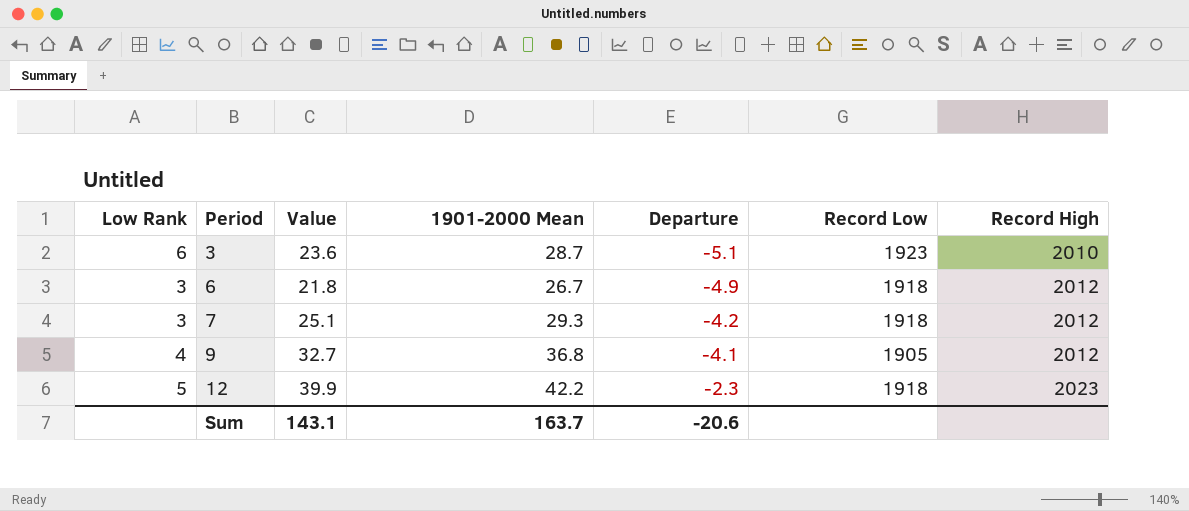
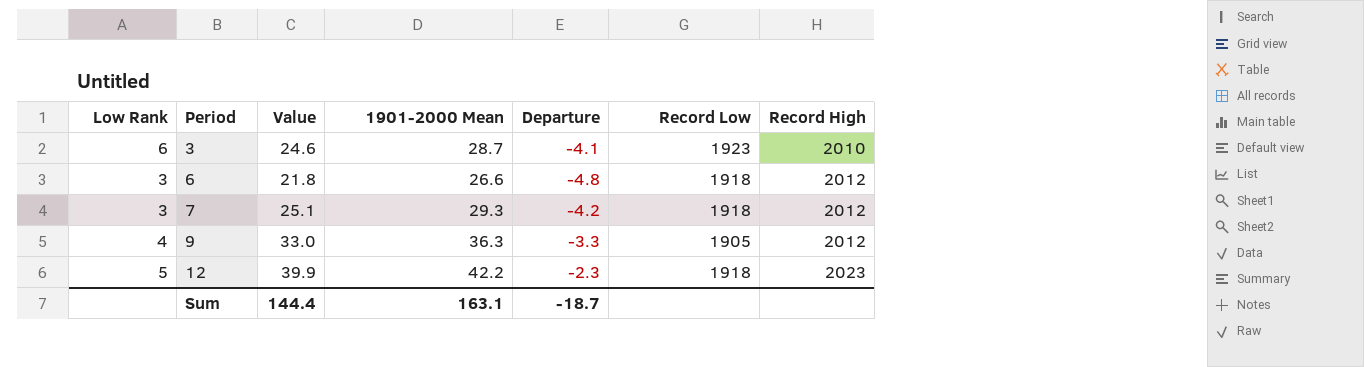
3 | Value: 23.6 -> 24.6
3 | Departure: -5.1 -> -4.1
6 | 1901-2000 Mean: 26.7 -> 26.6
6 | Departure: -4.9 -> -4.8
9 | Value: 32.7 -> 33.0
9 | 1901-2000 Mean: 36.8 -> 36.3
9 | Departure: -4.1 -> -3.3
Sum | Value: 143.1 -> 144.4
Sum | 1901-2000 Mean: 163.7 -> 163.1
Sum | Departure: -20.6 -> -18.7

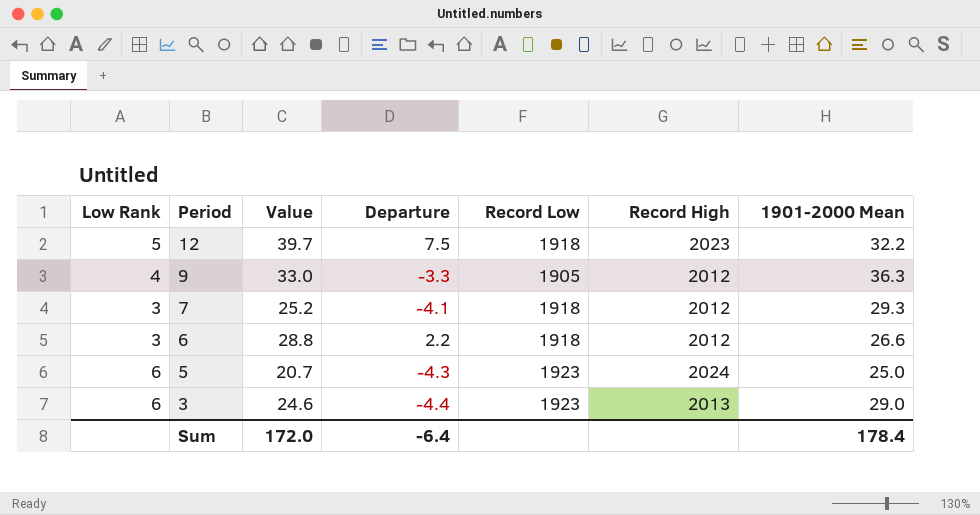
row order: Period ascending -> Period descending
column 1901-2000 Mean | position: 4 -> 7
12 | Value: 39.9 -> 39.7
12 | Departure: -2.3 -> 7.5
12 | 1901-2000 Mean: 42.2 -> 32.2
7 | Value: 25.1 -> 25.2
7 | Departure: -4.2 -> -4.1
6 | Value: 21.8 -> 28.8
6 | Departure: -4.8 -> 2.2
row 5: none -> 6 | 20.7 | -4.3 | 1923 | 2024 | 25.0
3 | Departure: -4.1 -> -4.4
3 | Record High: 2010 -> 2013
3 | 1901-2000 Mean: 28.7 -> 29.0
Sum | Value: 144.4 -> 172.0
Sum | Departure: -18.7 -> -6.4
Sum | 1901-2000 Mean: 163.1 -> 178.4

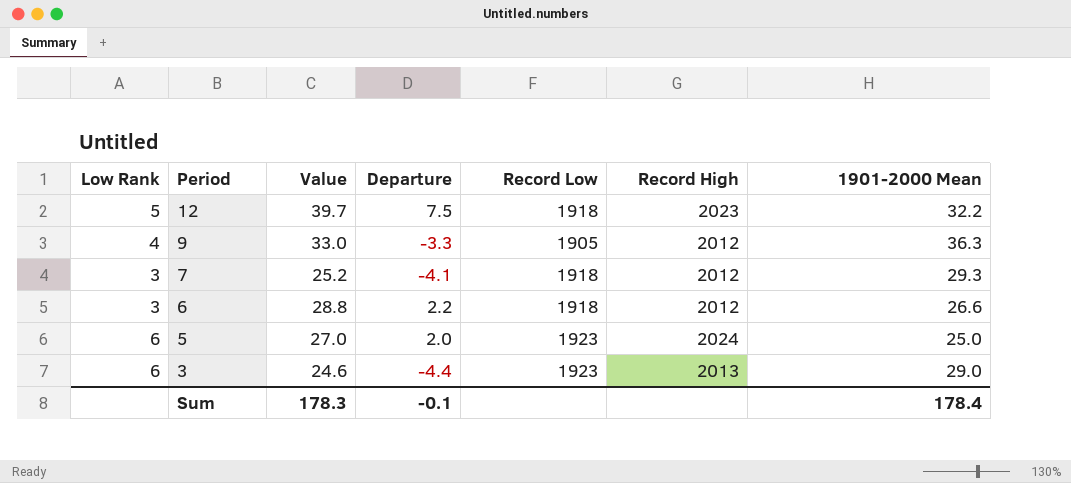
5 | Value: 20.7 -> 27.0
5 | Departure: -4.3 -> 2.0
Sum | Value: 172.0 -> 178.3
Sum | Departure: -6.4 -> -0.1

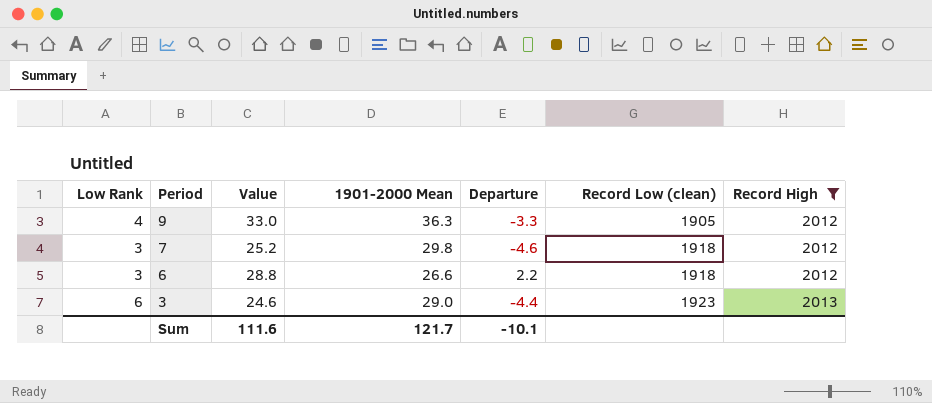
filter: none -> Record High <= 2013
column 1901-2000 Mean | position: 7 -> 4
column name: Record Low -> Record Low (clean)
7 | 1901-2000 Mean: 29.3 -> 29.8
7 | Departure: -4.1 -> -4.6
Sum | Value: 178.3 -> 111.6
Sum | 1901-2000 Mean: 178.4 -> 121.7
Sum | Departure: -0.1 -> -10.1

